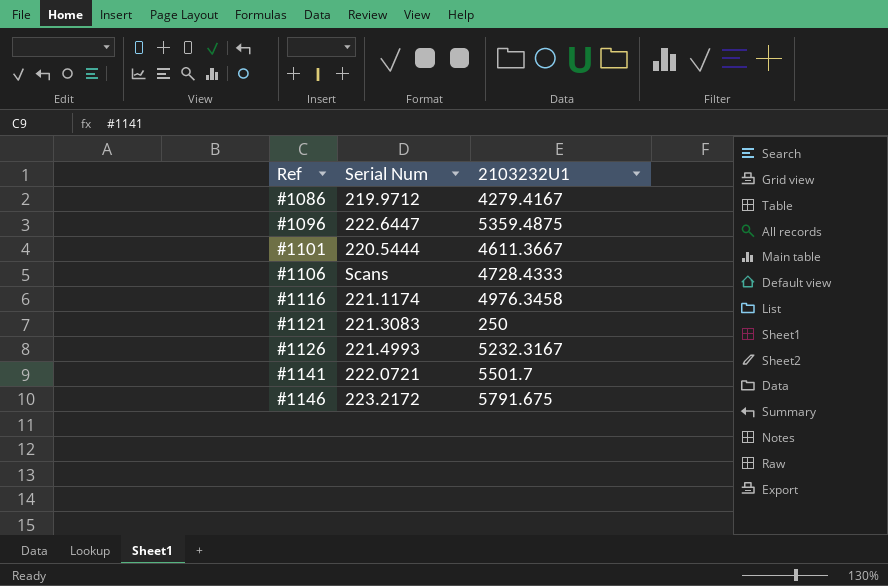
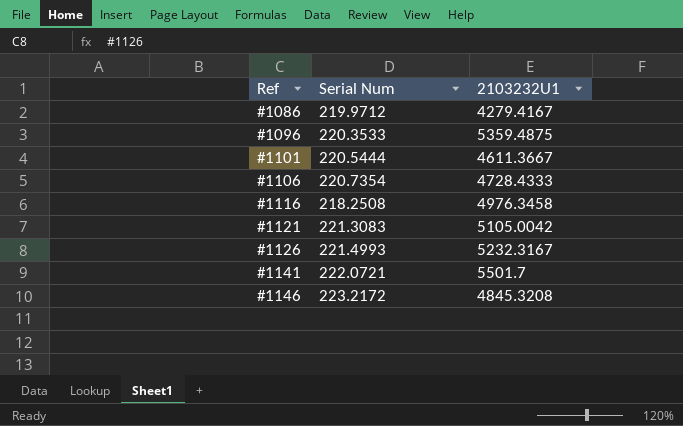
#1096 | Serial Num: 222.6447 -> 220.3533
#1106 | Serial Num: Scans -> 220.7354
#1116 | Serial Num: 221.1174 -> 218.2508
#1121 | 2103232U1: 250 -> 5105.0042
#1146 | 2103232U1: 5791.675 -> 4845.3208

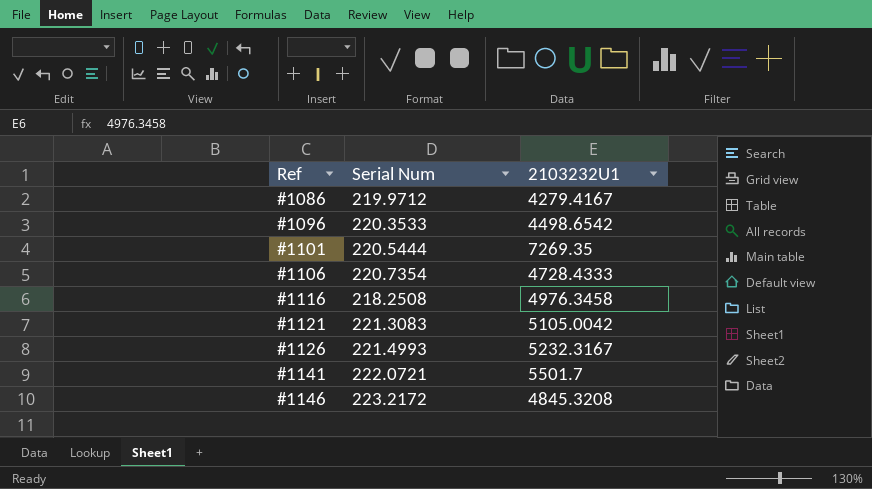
#1096 | 2103232U1: 5359.4875 -> 4498.6542
#1101 | 2103232U1: 4611.3667 -> 7269.35

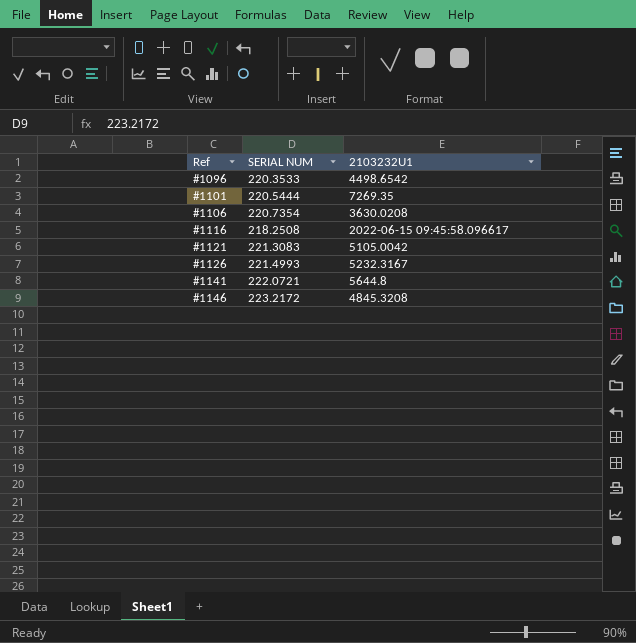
column name: Serial Num -> SERIAL NUM
row #1086: 219.9712 | 4279.4167 -> none
#1106 | 2103232U1: 4728.4333 -> 3630.0208
#1116 | 2103232U1: 4976.3458 -> 2022-06-15 09:45:58.096617
#1141 | 2103232U1: 5501.7 -> 5644.8

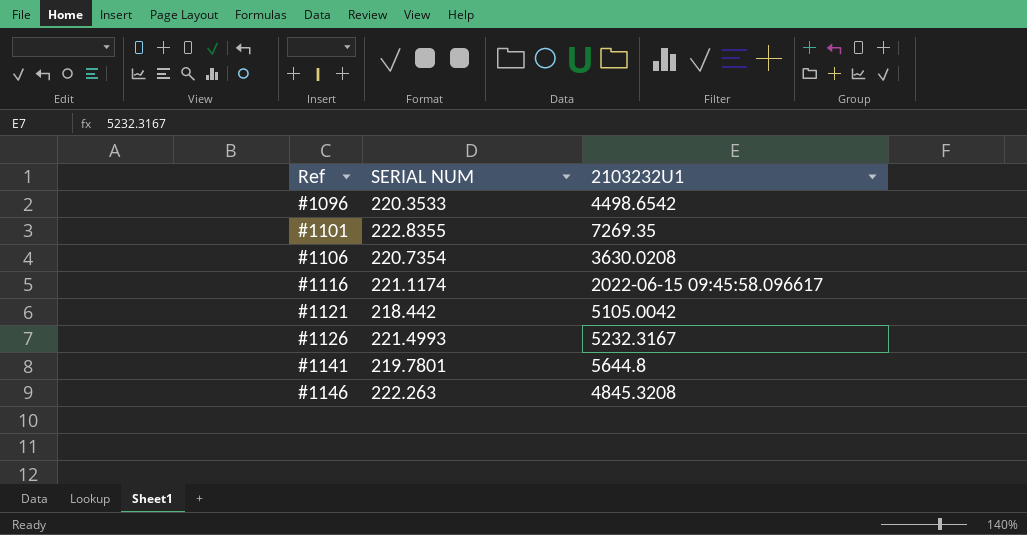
#1101 | SERIAL NUM: 220.5444 -> 222.8355
#1116 | SERIAL NUM: 218.2508 -> 221.1174
#1121 | SERIAL NUM: 221.3083 -> 218.442
#1141 | SERIAL NUM: 222.0721 -> 219.7801
#1146 | SERIAL NUM: 223.2172 -> 222.263

